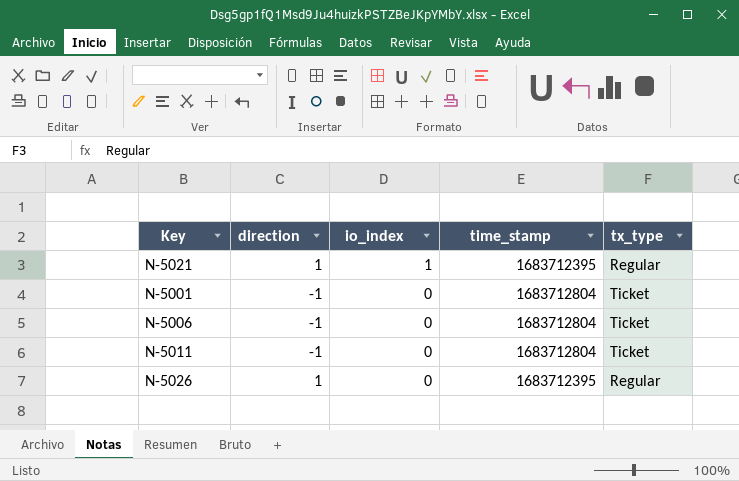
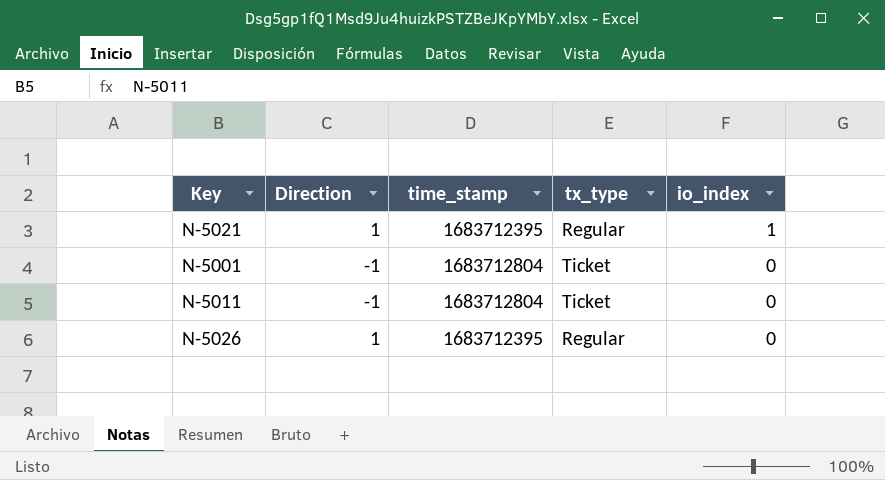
column name: direction -> Direction
column io_index | position: 3 -> 5
row N-5006: -1 | 0 | 1683712804 | Ticket -> none

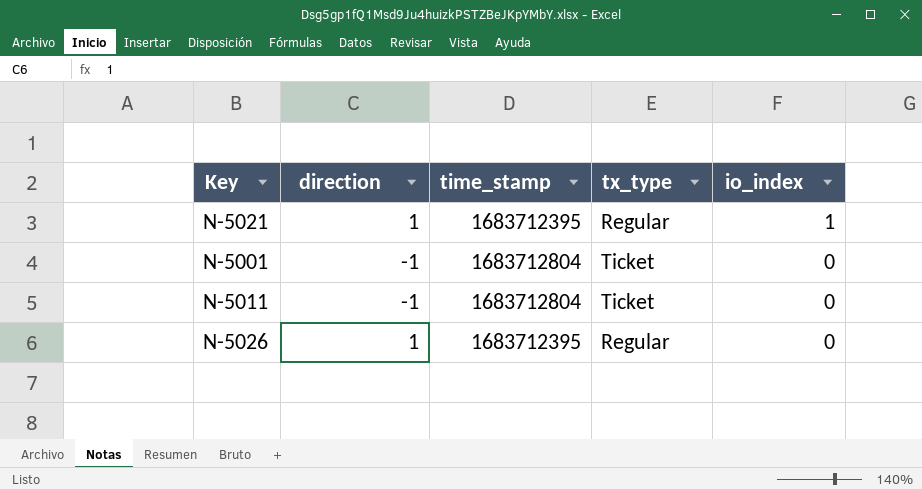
column name: Direction -> direction

